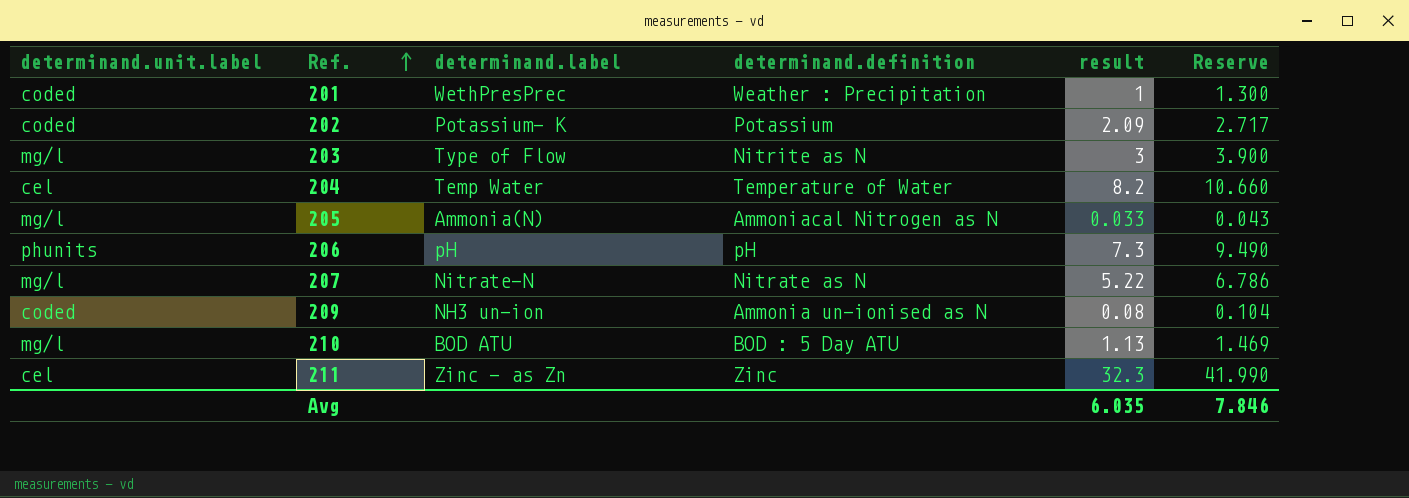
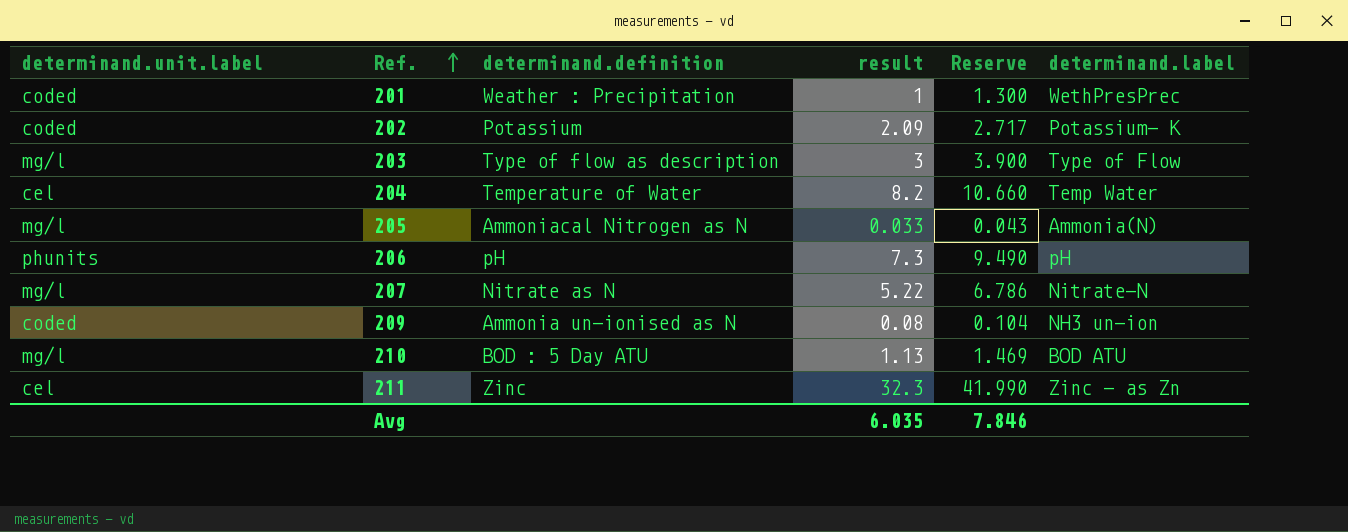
column determinand.label | position: 3 -> 6
203 | determinand.definition: Nitrite as N -> Type of flow as description

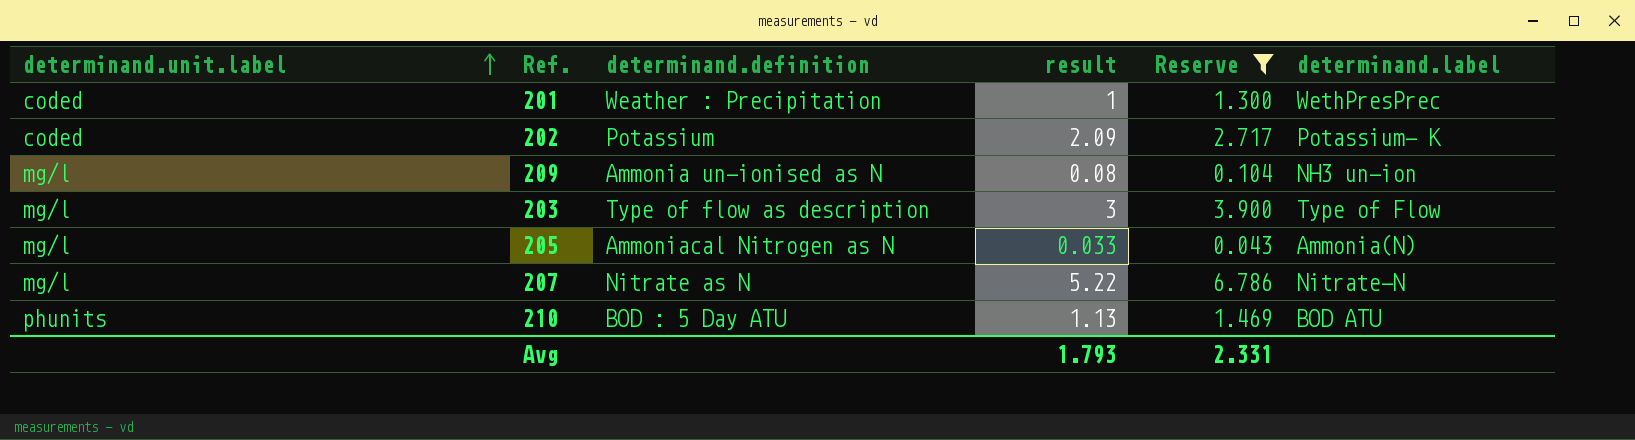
filter: none -> Reserve <= 6.786
row order: Ref. ascending -> determinand.unit.label ascending
209 | determinand.unit.label: coded -> mg/l
210 | determinand.unit.label: mg/l -> phunits
Avg | result: 6.035 -> 1.793
Avg | Reserve: 7.846 -> 2.331

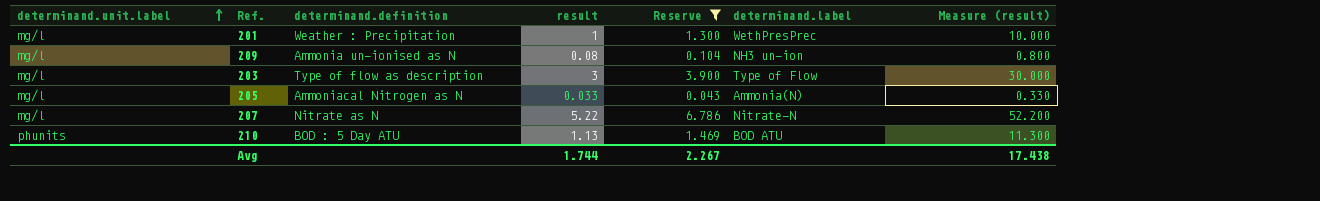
column Measure (result) | formula: none -> [result] * 10
row 202: coded | Potassium | 2.09 | 2.717 | Potassium- K -> none
201 | determinand.unit.label: coded -> mg/l
Avg | result: 1.793 -> 1.744
Avg | Reserve: 2.331 -> 2.267

